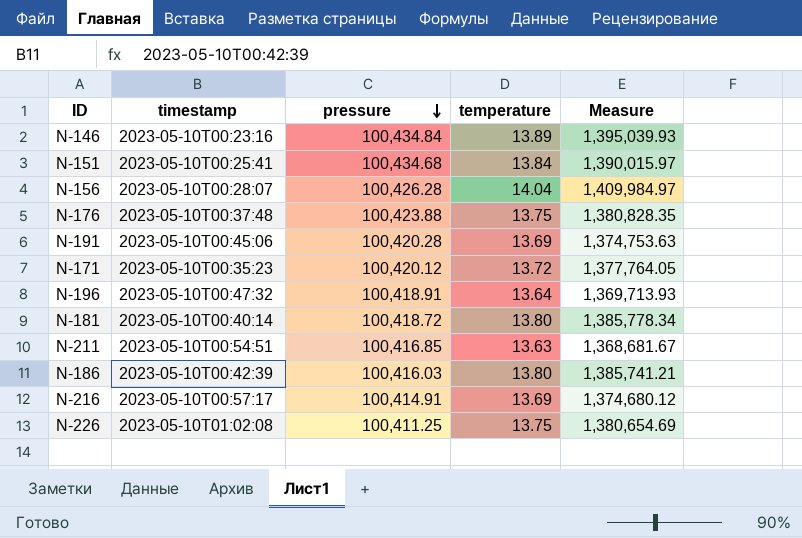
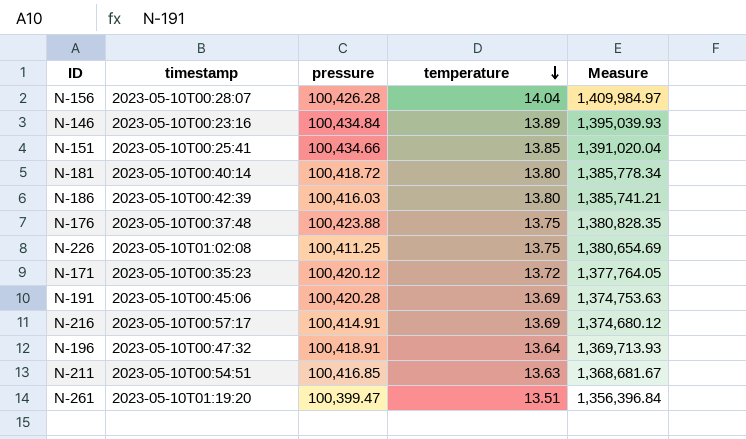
row order: pressure descending -> temperature descending
N-151 | pressure: 100,434.68 -> 100,434.66
N-151 | temperature: 13.84 -> 13.85
N-151 | Measure: 1,390,015.97 -> 1,391,020.04
row N-261: none -> 2023-05-10T01:19:20 | 100,399.47 | 13.51 | 1,356,396.84

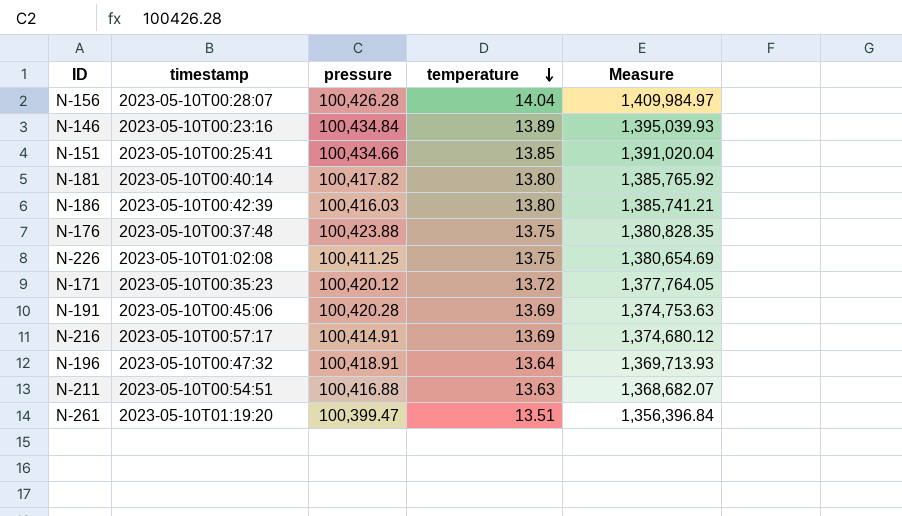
N-181 | pressure: 100,418.72 -> 100,417.82
N-181 | Measure: 1,385,778.34 -> 1,385,765.92
N-211 | pressure: 100,416.85 -> 100,416.88
N-211 | Measure: 1,368,681.67 -> 1,368,682.07

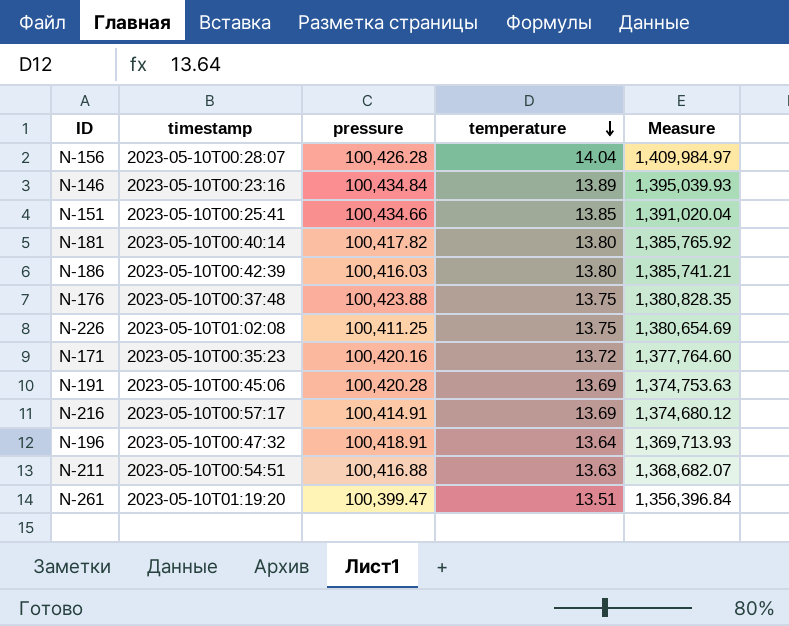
N-171 | pressure: 100,420.12 -> 100,420.16
N-171 | Measure: 1,377,764.05 -> 1,377,764.60

